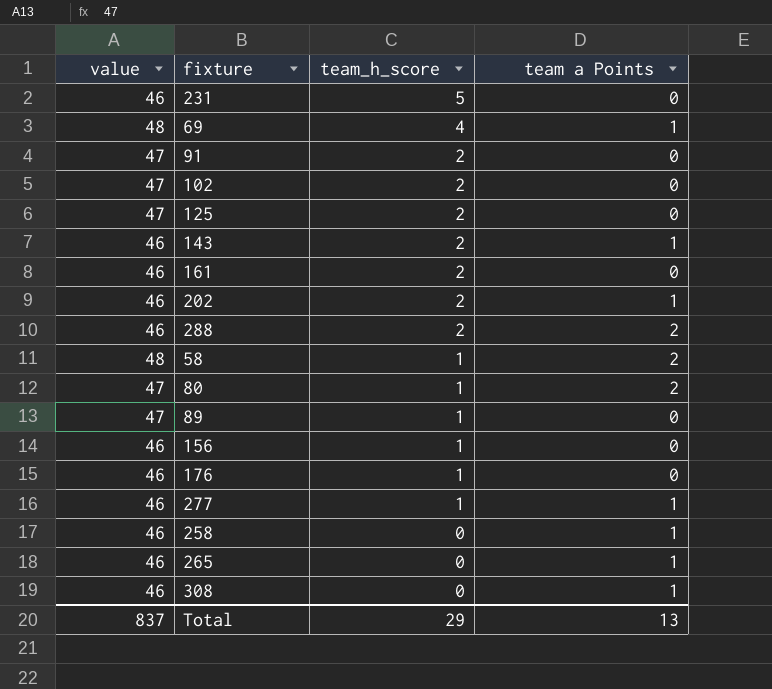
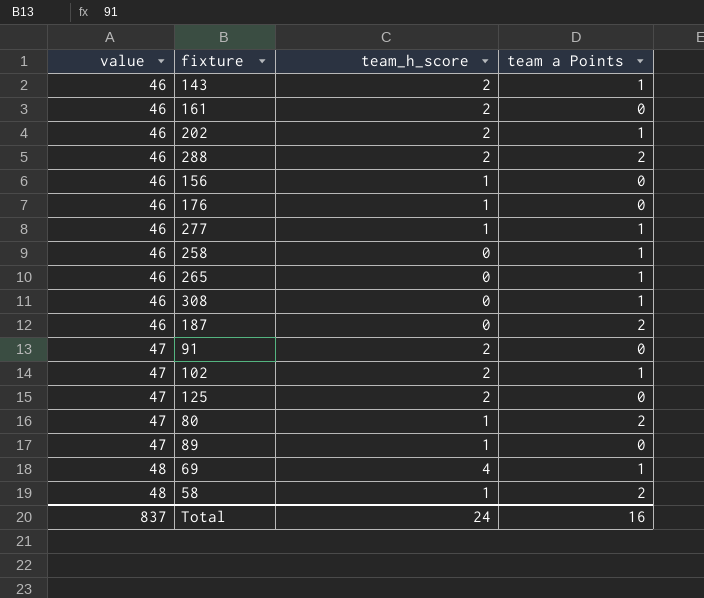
row order: team_h_score descending -> value ascending
row 231: 46 | 5 | 0 -> none
row 187: none -> 46 | 0 | 2
102 | team a Points: 0 -> 1
Total | team_h_score: 29 -> 24
Total | team a Points: 13 -> 16

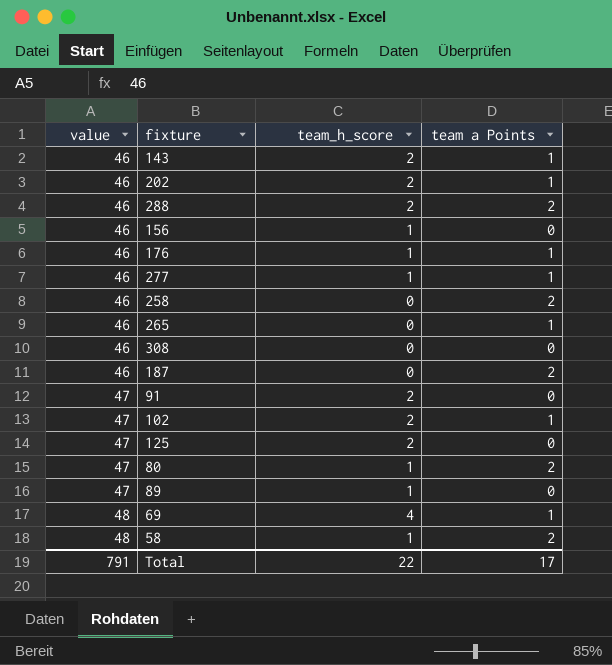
row 161: 46 | 2 | 0 -> none
176 | team a Points: 0 -> 1
258 | team a Points: 1 -> 2
308 | team a Points: 1 -> 0
Total | value: 837 -> 791
Total | team_h_score: 24 -> 22
Total | team a Points: 16 -> 17

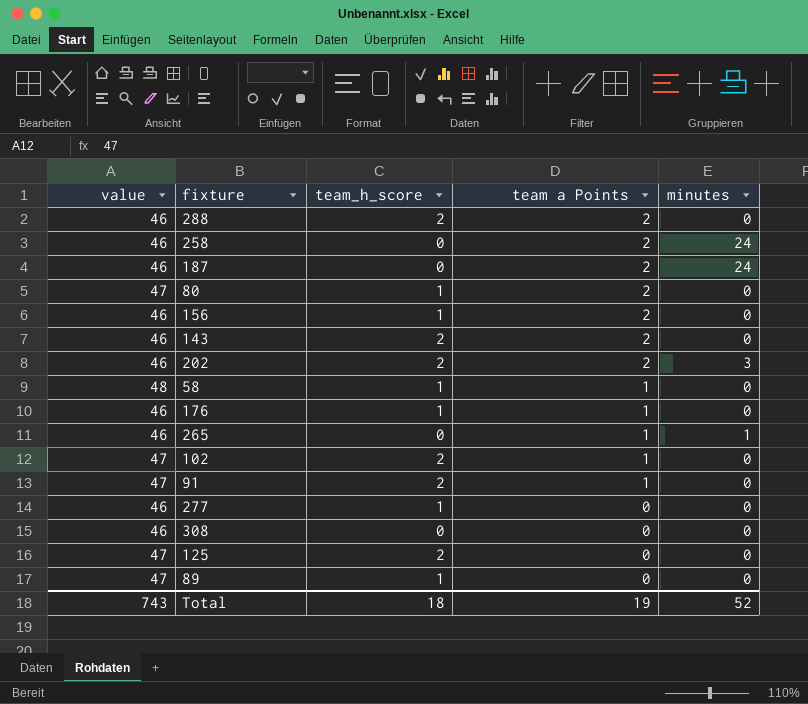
row order: value ascending -> team a Points descending
column minutes | position: none -> 5
row 69: 48 | 4 | 1 -> none
156 | team a Points: 0 -> 2
143 | team a Points: 1 -> 2
202 | team a Points: 1 -> 2
58 | team a Points: 2 -> 1
91 | team a Points: 0 -> 1
277 | team a Points: 1 -> 0
Total | value: 791 -> 743
Total | team_h_score: 22 -> 18
Total | team a Points: 17 -> 19

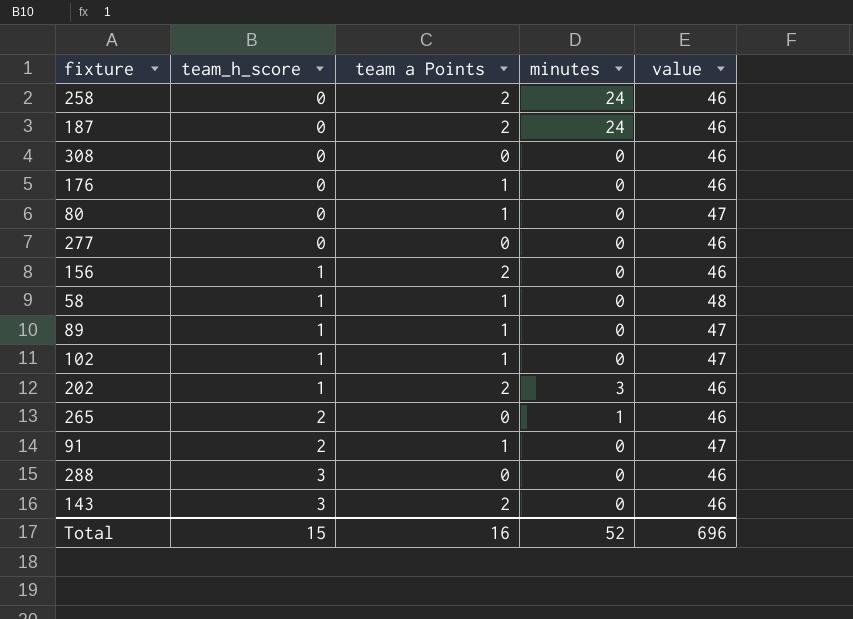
row order: team a Points descending -> team_h_score ascending
column value | position: 1 -> 5
row 125: 47 | 2 | 0 | 0 -> none
176 | team_h_score: 1 -> 0
80 | team_h_score: 1 -> 0
80 | team a Points: 2 -> 1
277 | team_h_score: 1 -> 0
89 | team a Points: 0 -> 1
102 | team_h_score: 2 -> 1
202 | team_h_score: 2 -> 1
265 | team_h_score: 0 -> 2
265 | team a Points: 1 -> 0
288 | team_h_score: 2 -> 3
288 | team a Points: 2 -> 0
143 | team_h_score: 2 -> 3
Total | team_h_score: 18 -> 15
Total | team a Points: 19 -> 16
Total | value: 743 -> 696

